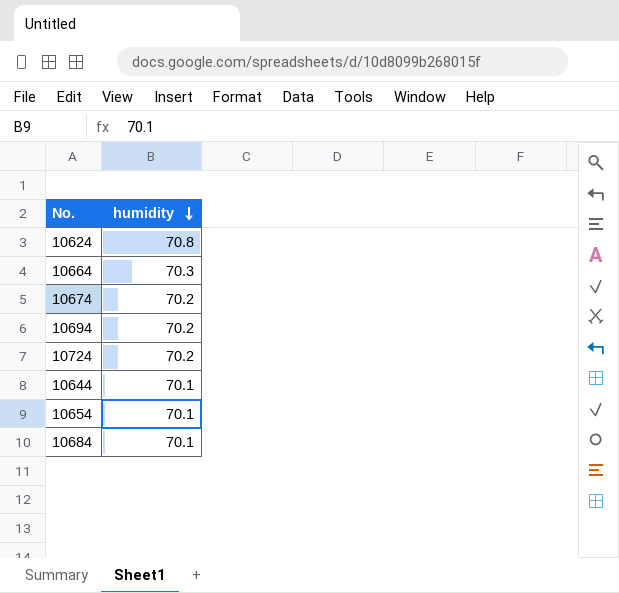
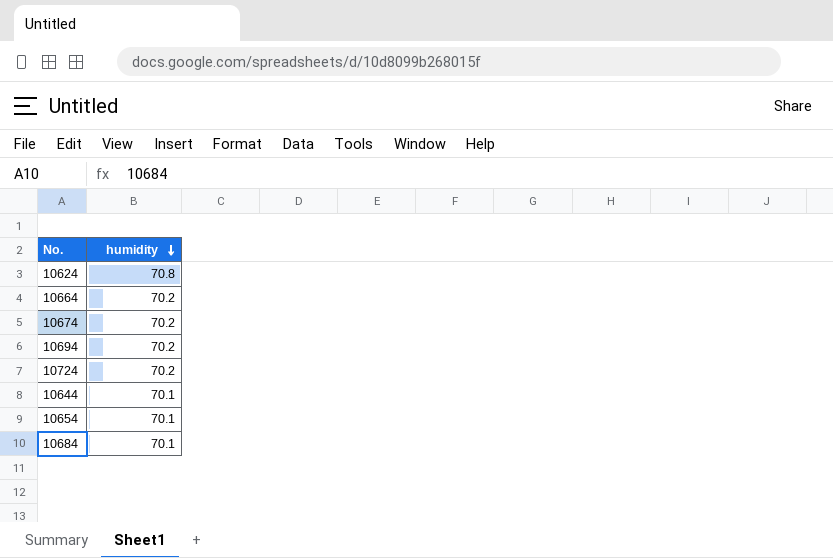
10664 | humidity: 70.3 -> 70.2

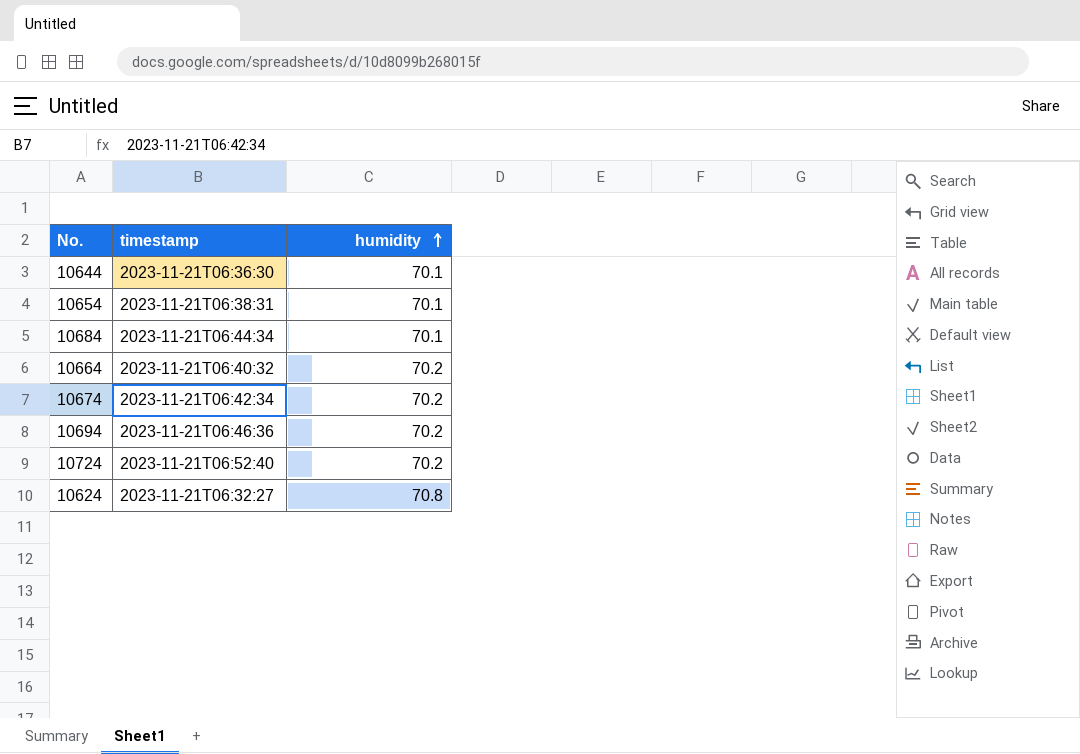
row order: humidity descending -> humidity ascending
column timestamp | position: none -> 2

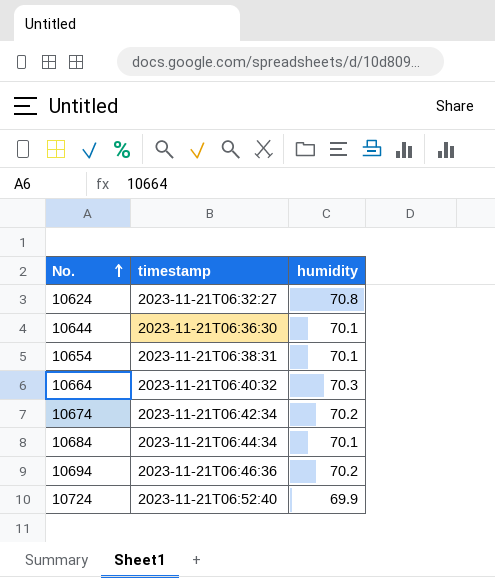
row order: humidity ascending -> No. ascending
10664 | humidity: 70.2 -> 70.3
10724 | humidity: 70.2 -> 69.9

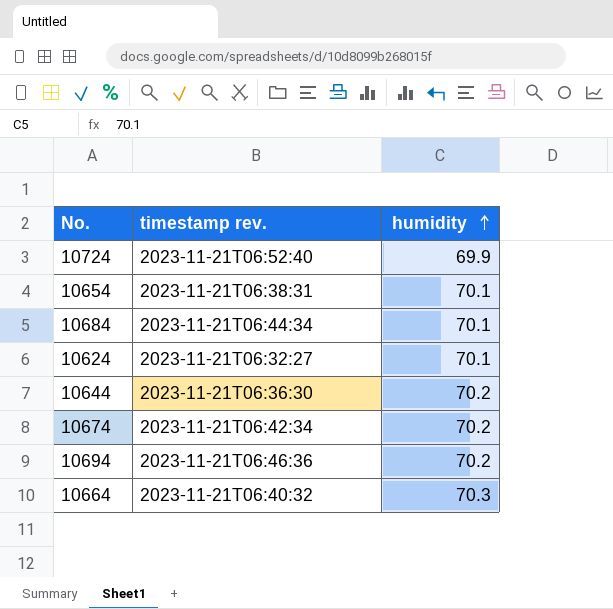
row order: No. ascending -> humidity ascending
column name: timestamp -> timestamp rev.
10624 | humidity: 70.8 -> 70.1
10644 | humidity: 70.1 -> 70.2

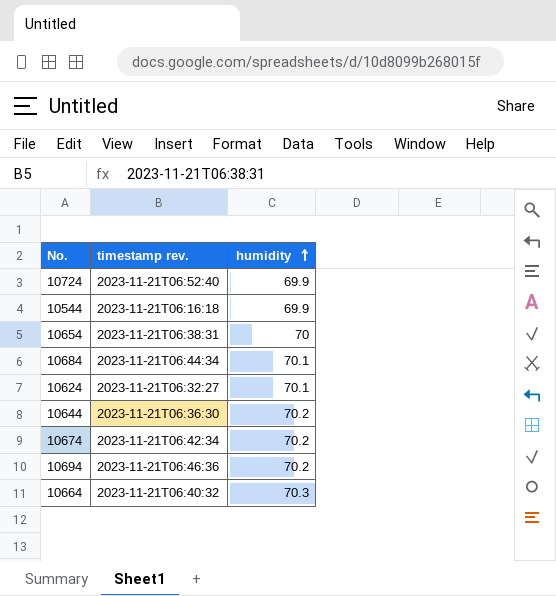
row 10544: none -> 2023-11-21T06:16:18 | 69.9
10654 | humidity: 70.1 -> 70

